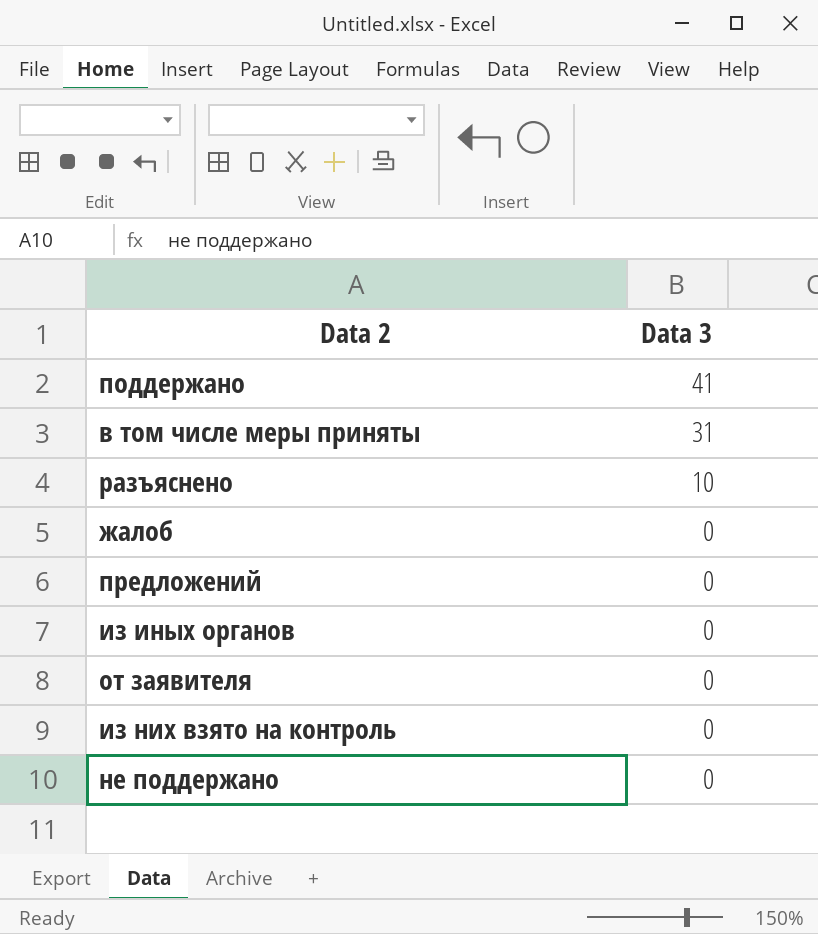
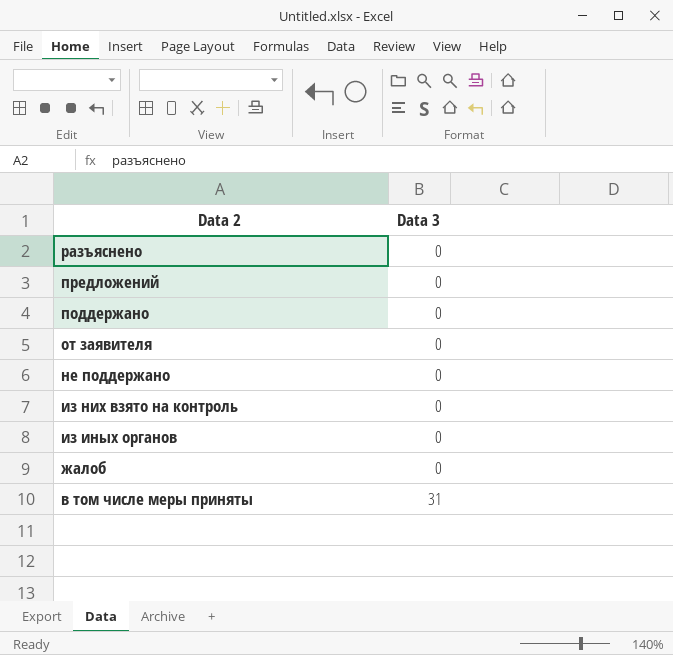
row order: Data 3 descending -> Data 2 descending
разъяснено | Data 3: 10 -> 0
поддержано | Data 3: 41 -> 0

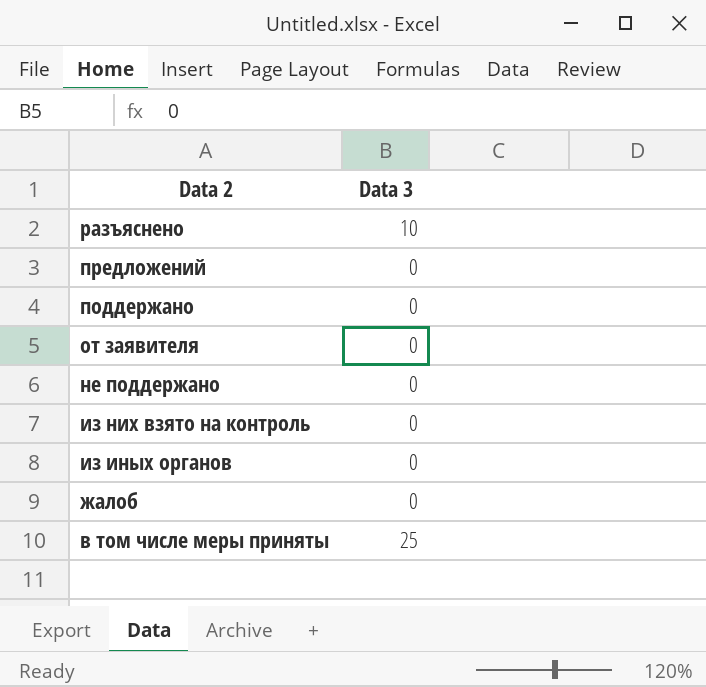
разъяснено | Data 3: 0 -> 10
в том числе меры приняты | Data 3: 31 -> 25

